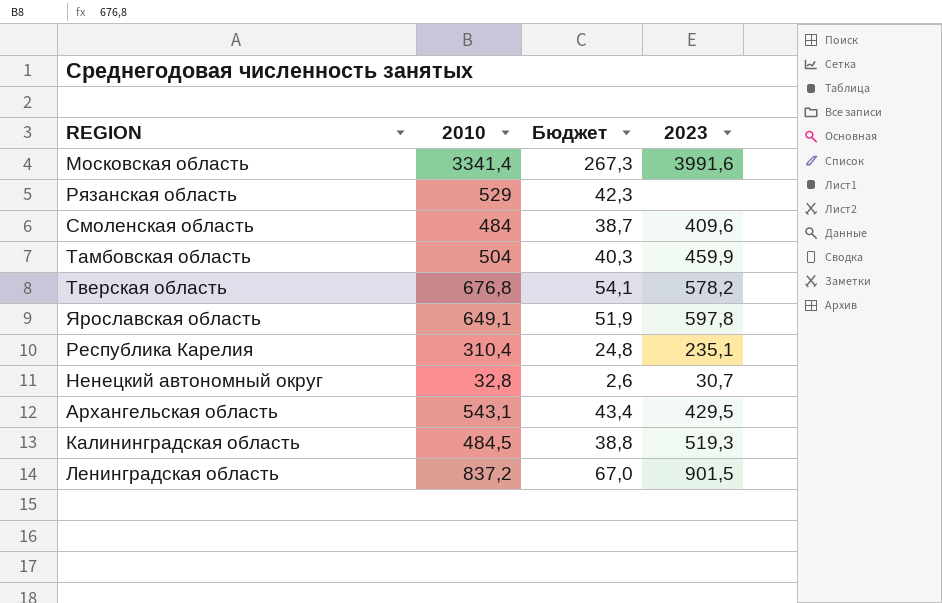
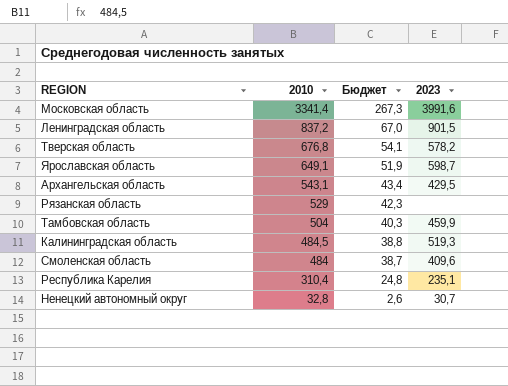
row order: none -> 2010 descending
Ярославская область | 2023: 597,8 -> 598,7

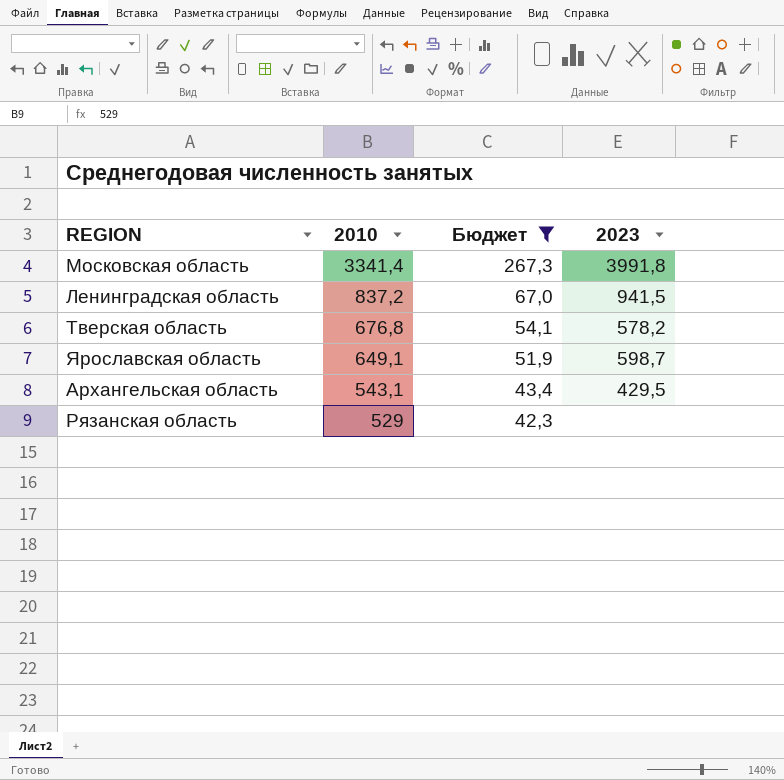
filter: none -> Бюджет >= 42,3
Московская область | 2023: 3991,6 -> 3991,8
Ленинградская область | 2023: 901,5 -> 941,5

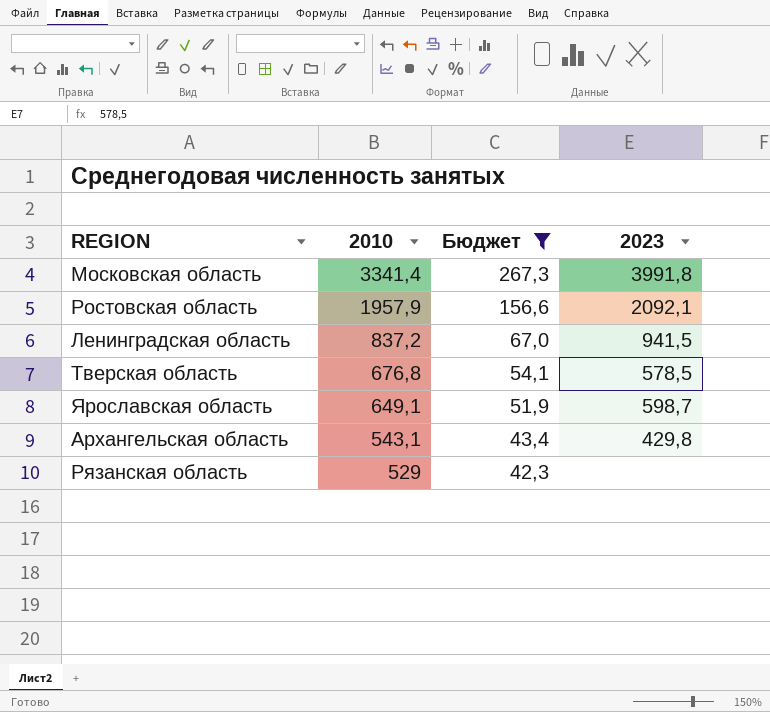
row Ростовская область: none -> 1957,9 | 156,6 | 2092,1
Тверская область | 2023: 578,2 -> 578,5
Архангельская область | 2023: 429,5 -> 429,8

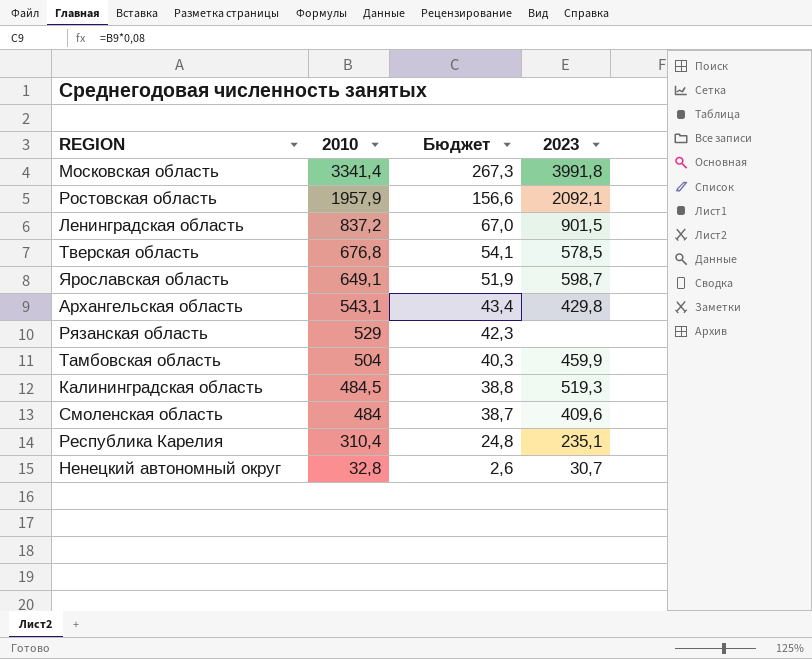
filter: Бюджет >= 42,3 -> none
Ленинградская область | 2023: 941,5 -> 901,5

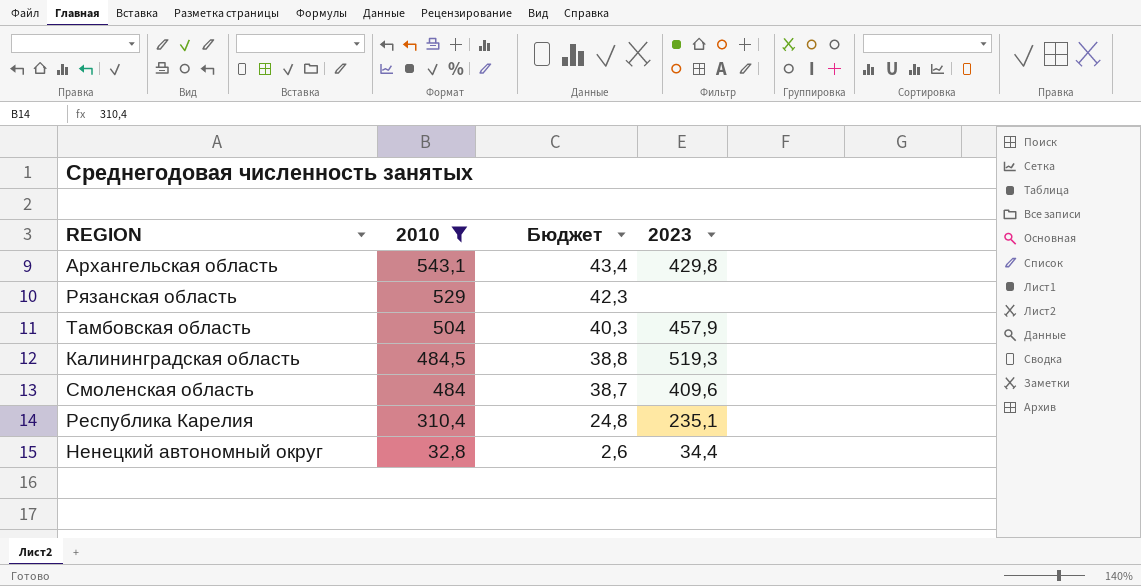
filter: none -> 2010 <= 543,1
Тамбовская область | 2023: 459,9 -> 457,9
Ненецкий автономный округ | 2023: 30,7 -> 34,4

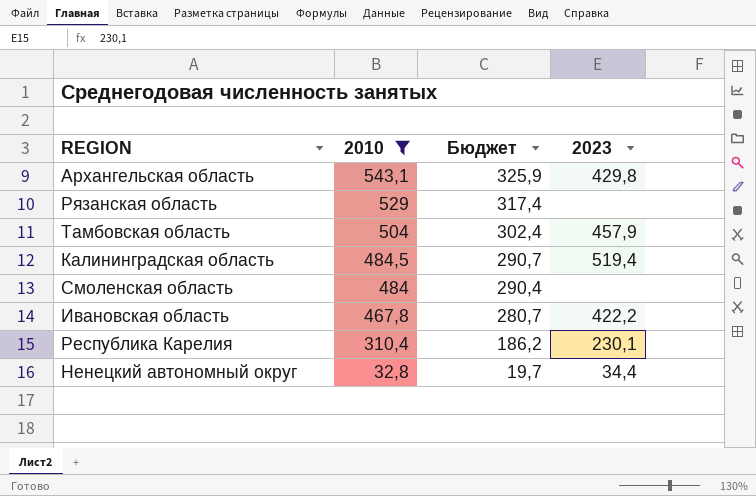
column Бюджет | formula: [2010] * 0,08 -> [2010] * 0,6
Калининградская область | 2023: 519,3 -> 519,4
Смоленская область | 2023: 409,6 -> none
row Ивановская область: none -> 467,8 | 280,7 | 422,2
Республика Карелия | 2023: 235,1 -> 230,1

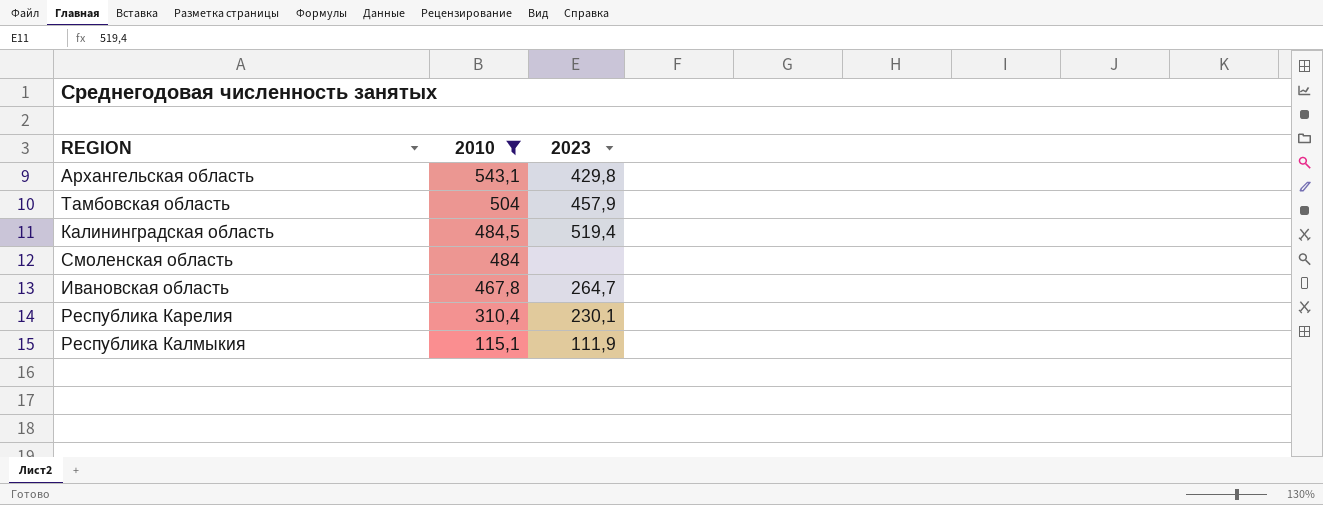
column Бюджет | formula: [2010] * 0,6 -> none
row Рязанская область: 529 | 317,4 | none -> none
row Ненецкий автономный округ: 32,8 | 19,7 | 34,4 -> none
Ивановская область | 2023: 422,2 -> 264,7
row Республика Калмыкия: none -> 115,1 | 111,9

